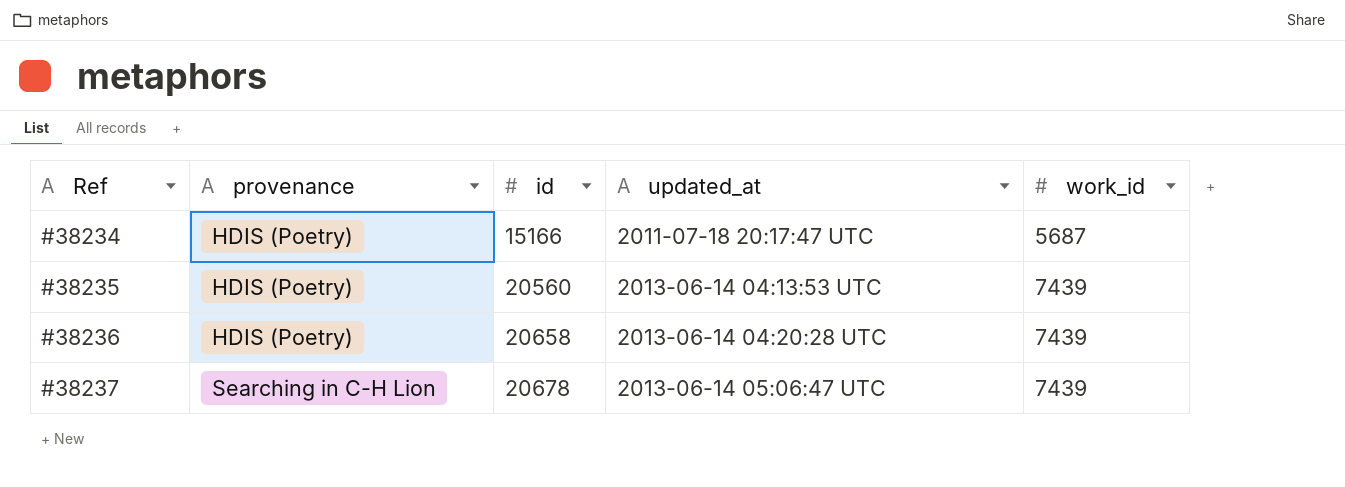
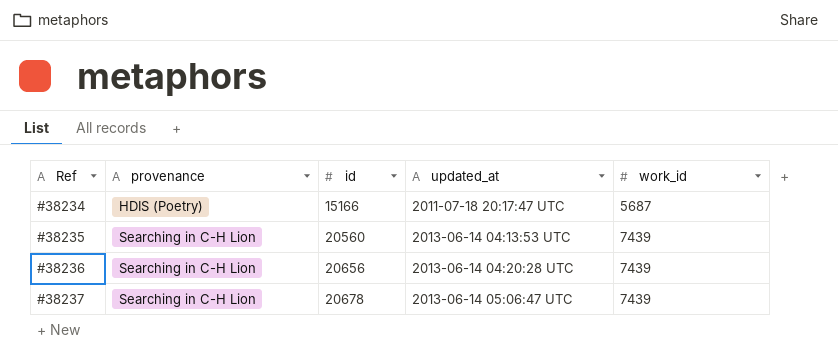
#38235 | provenance: HDIS (Poetry) -> Searching in C-H Lion
#38236 | provenance: HDIS (Poetry) -> Searching in C-H Lion
#38236 | id: 20658 -> 20656

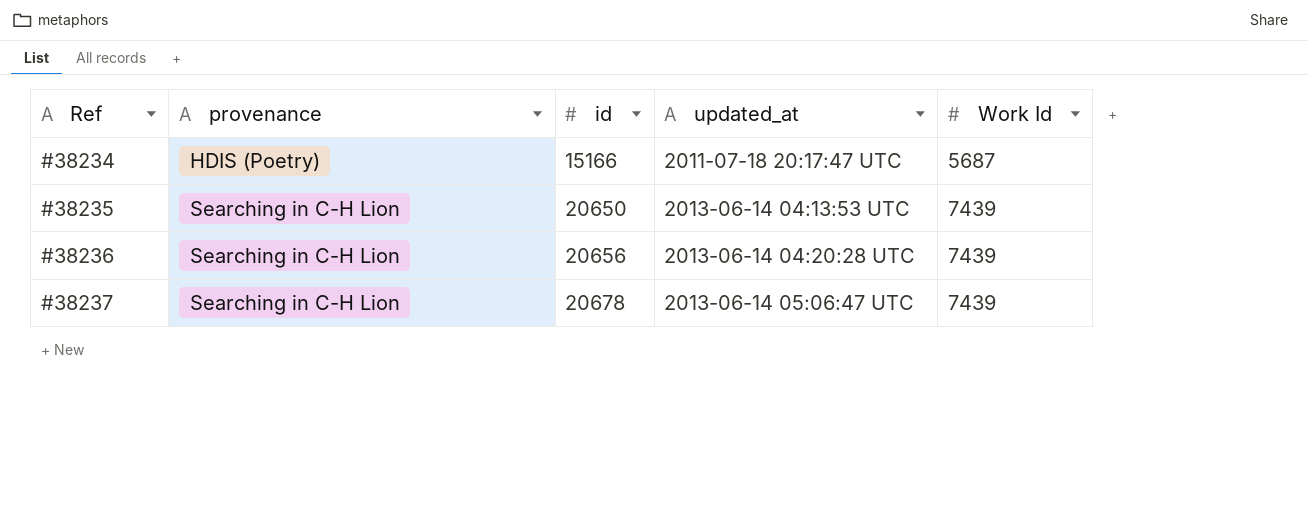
column name: work_id -> Work Id
#38235 | id: 20560 -> 20650

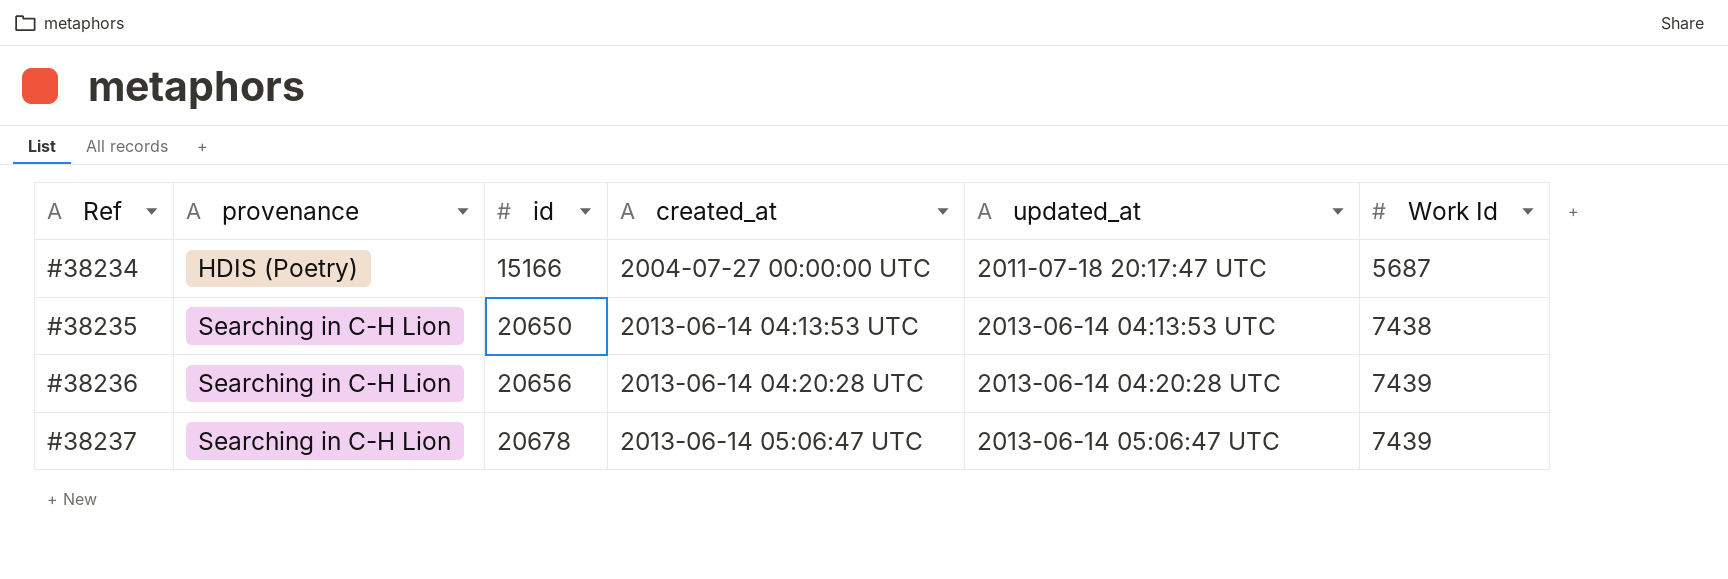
column created_at | position: none -> 4
#38235 | Work Id: 7439 -> 7438

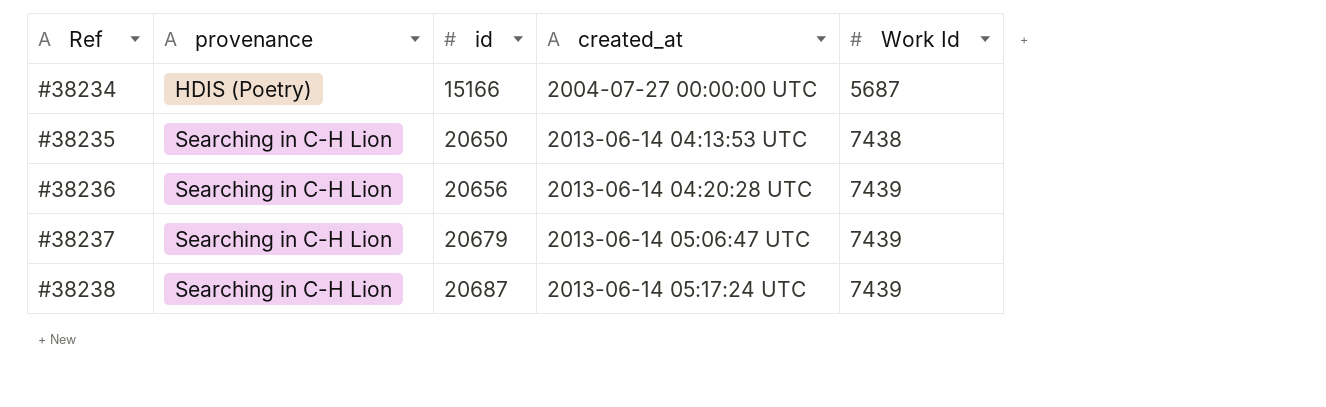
column updated_at | position: 5 -> none
#38237 | id: 20678 -> 20679
row #38238: none -> Searching in C-H Lion | 20687 | 2013-06-14 05:17:24 UTC | 7439

